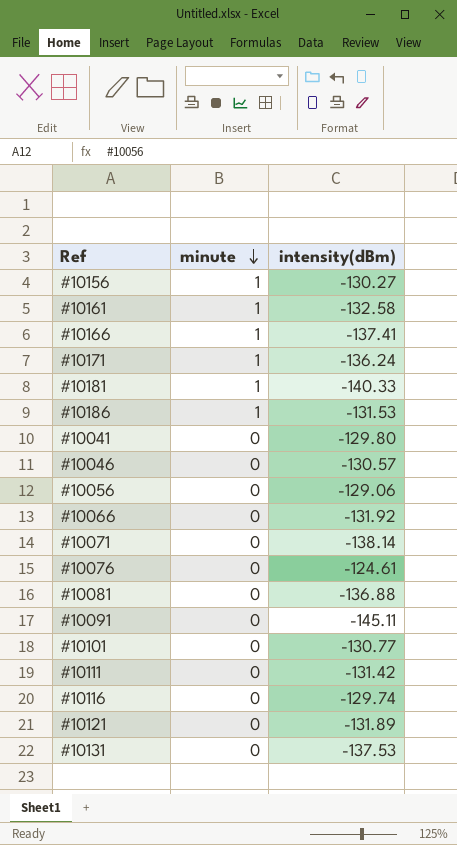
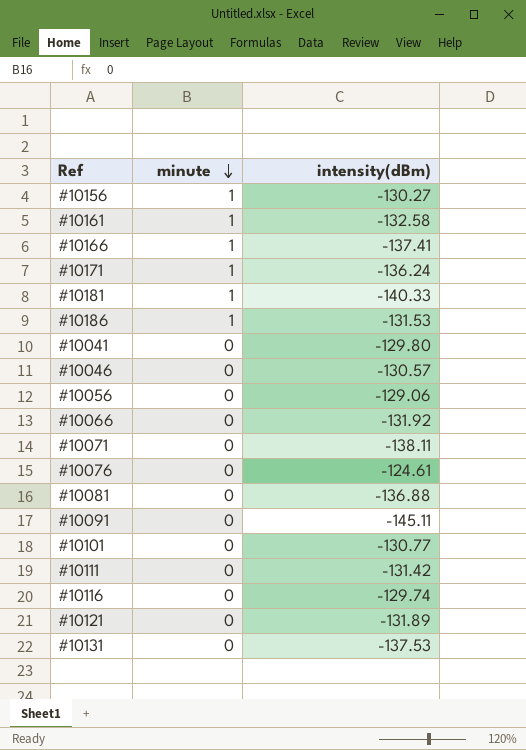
#10071 | intensity(dBm): -138.14 -> -138.11

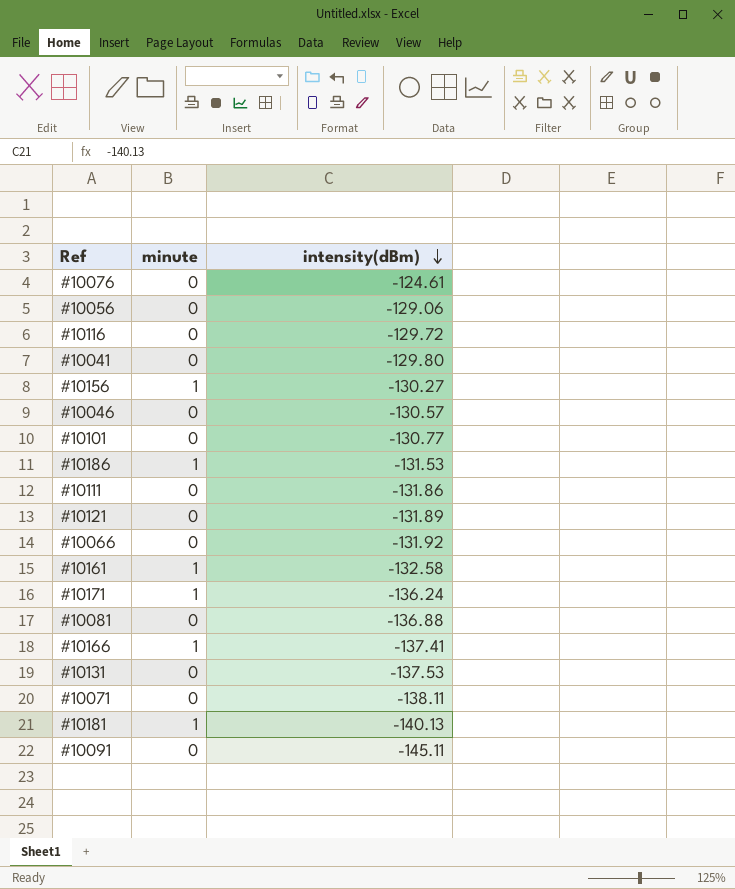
row order: minute descending -> intensity(dBm) descending
#10116 | intensity(dBm): -129.74 -> -129.72
#10111 | intensity(dBm): -131.42 -> -131.86
#10181 | intensity(dBm): -140.33 -> -140.13

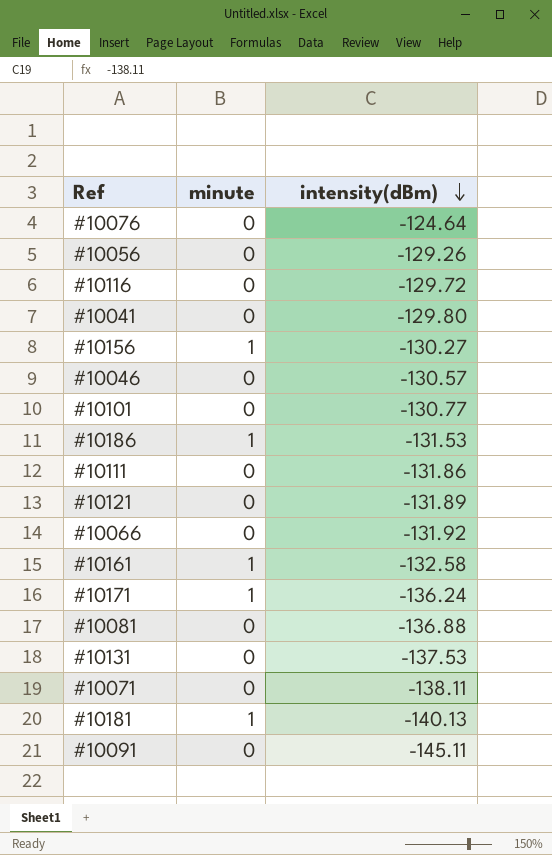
row #10166: 1 | -137.41 -> none
#10076 | intensity(dBm): -124.61 -> -124.64
#10056 | intensity(dBm): -129.06 -> -129.26

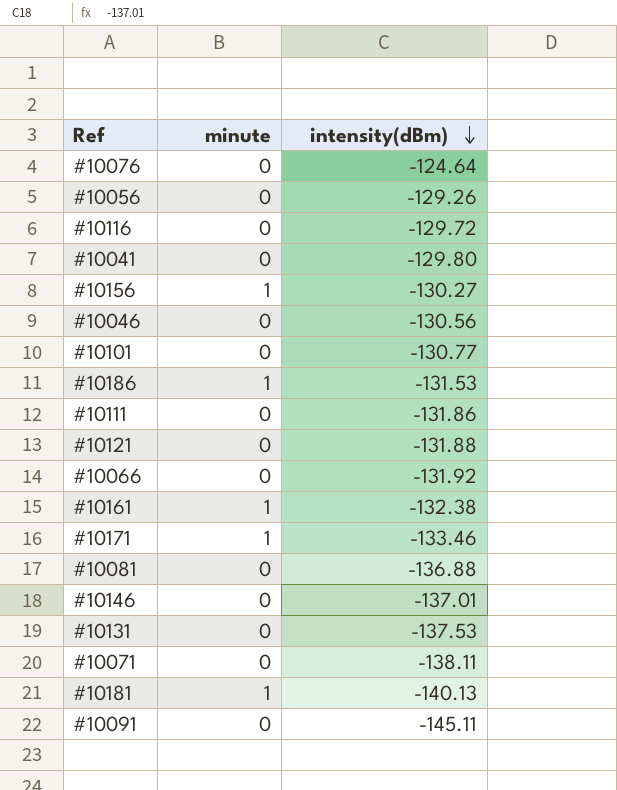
#10046 | intensity(dBm): -130.57 -> -130.56
#10121 | intensity(dBm): -131.89 -> -131.88
#10161 | intensity(dBm): -132.58 -> -132.38
#10171 | intensity(dBm): -136.24 -> -133.46
row #10146: none -> 0 | -137.01

